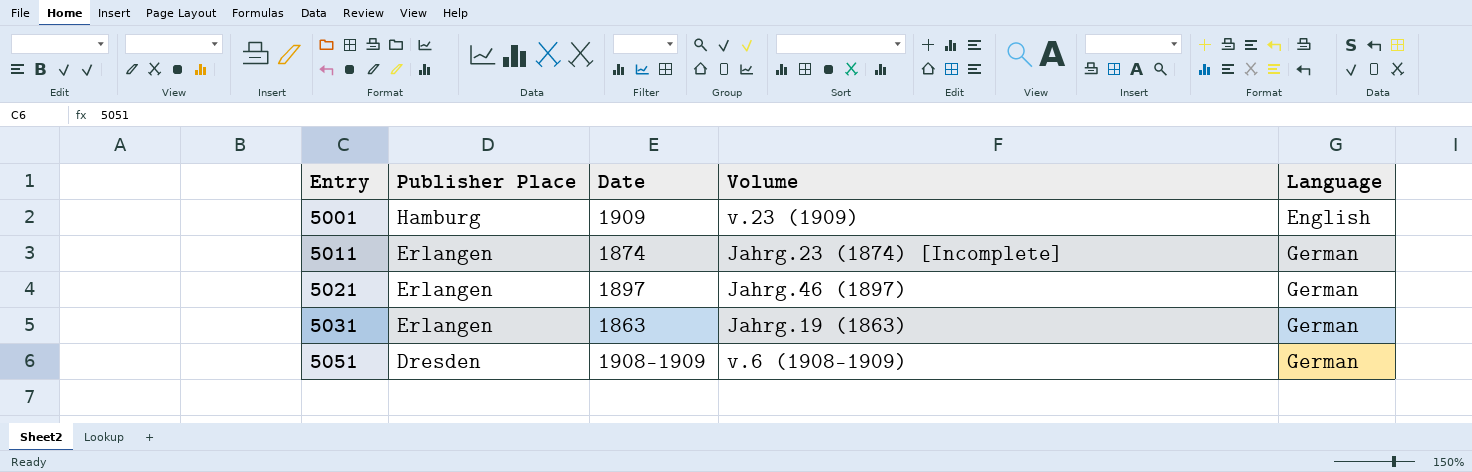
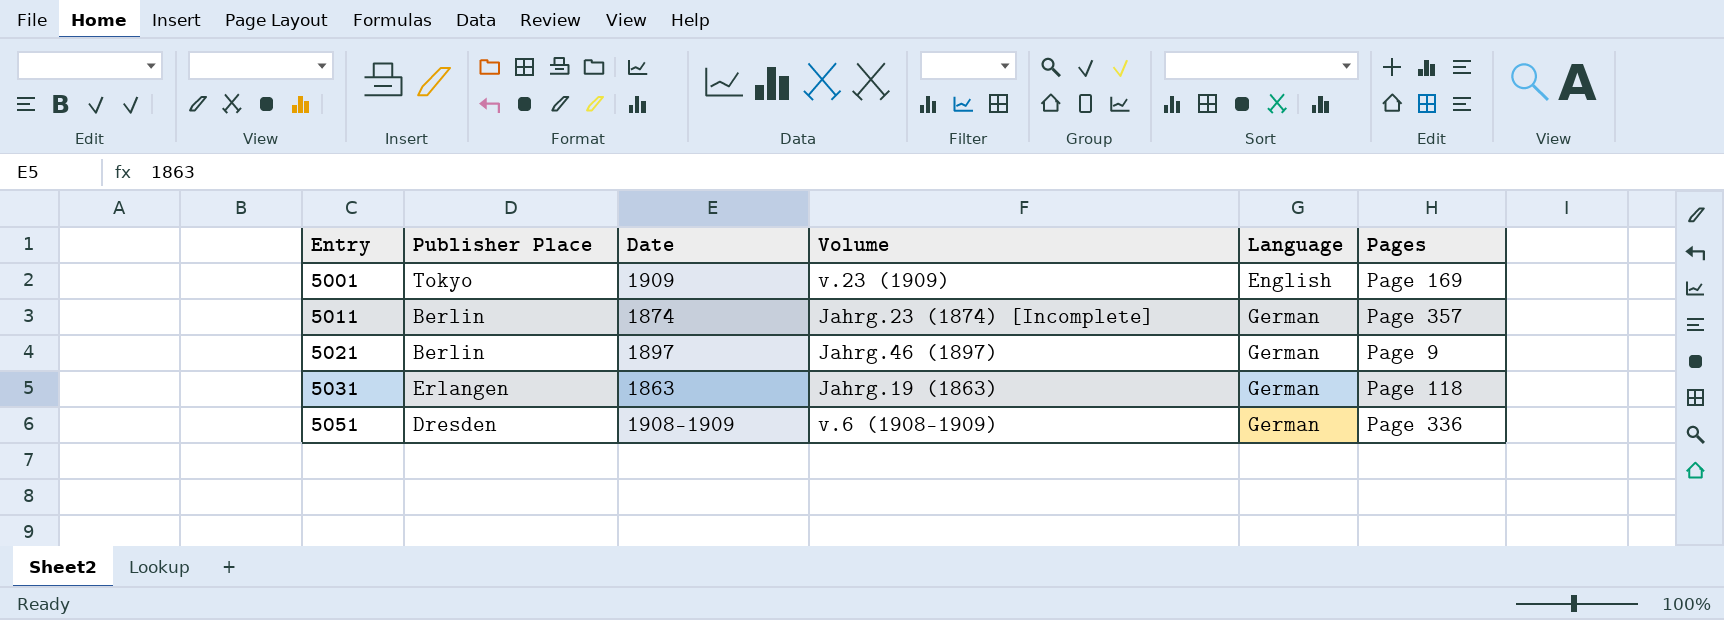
column Pages | position: none -> 6
5001 | Publisher Place: Hamburg -> Tokyo
5011 | Publisher Place: Erlangen -> Berlin
5021 | Publisher Place: Erlangen -> Berlin

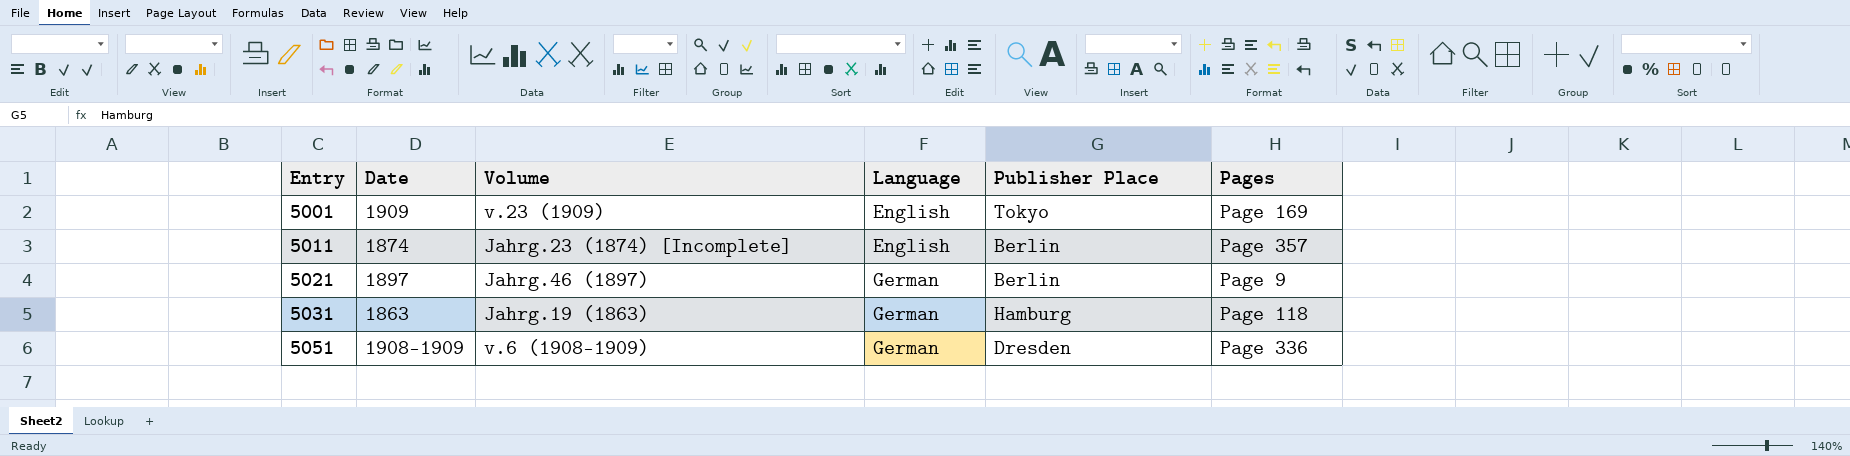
column Publisher Place | position: 2 -> 5
5011 | Language: German -> English
5031 | Publisher Place: Erlangen -> Hamburg

